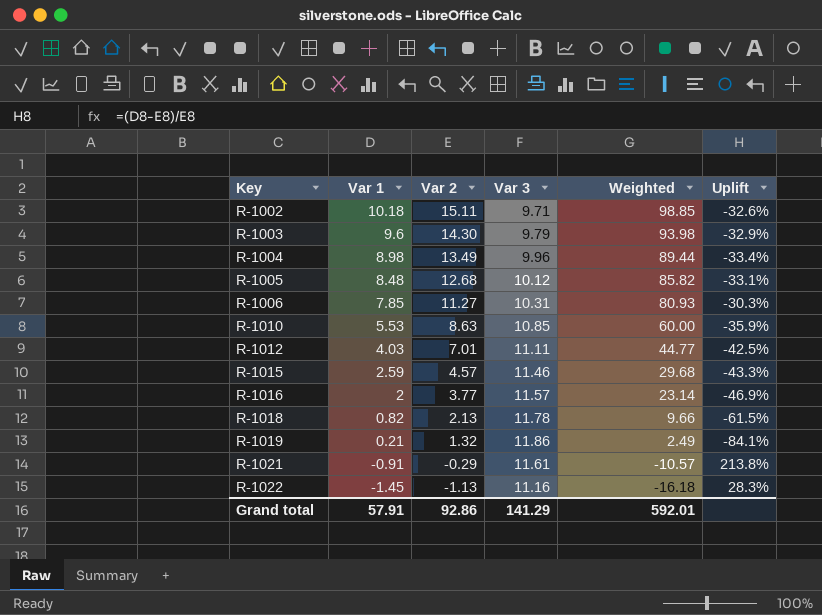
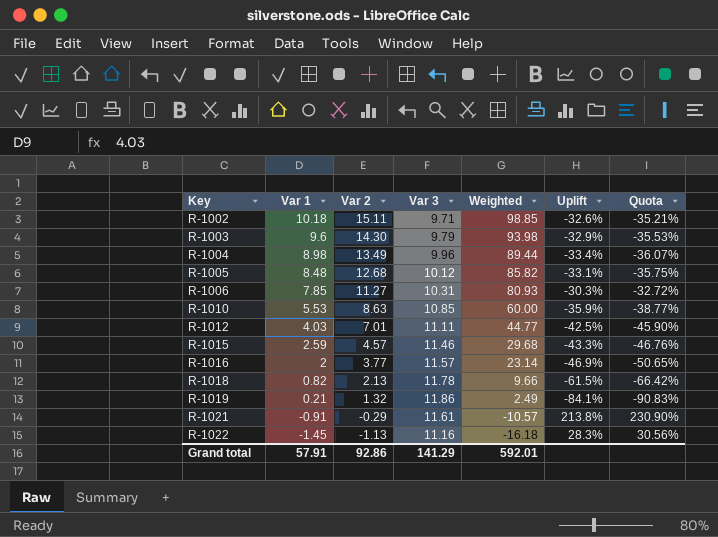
column Quota | formula: none -> [Uplift] * 1.08

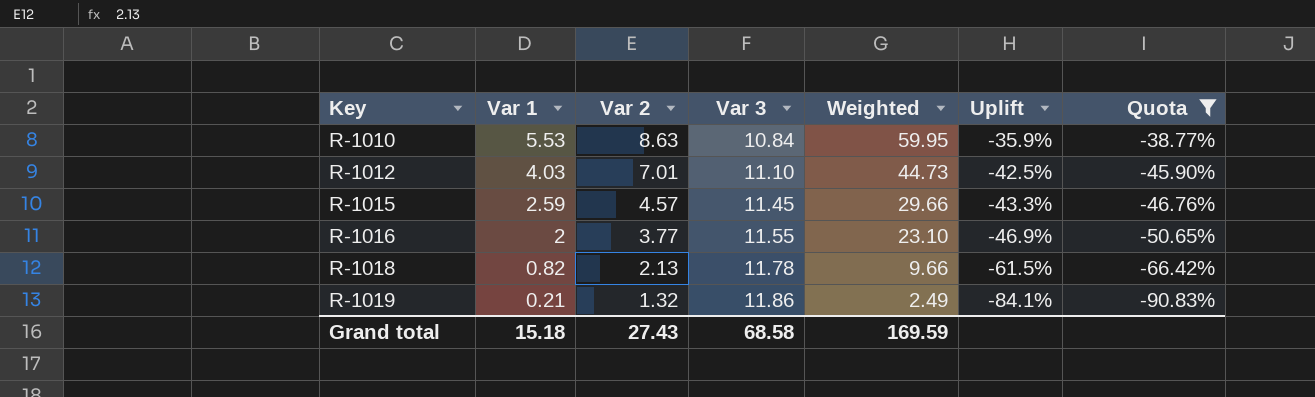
filter: none -> Quota <= -38.77%
R-1010 | Var 3: 10.85 -> 10.84
R-1010 | Weighted: 60.00 -> 59.95
R-1012 | Var 3: 11.11 -> 11.10
R-1012 | Weighted: 44.77 -> 44.73
R-1015 | Var 3: 11.46 -> 11.45
R-1015 | Weighted: 29.68 -> 29.66
R-1016 | Var 3: 11.57 -> 11.55
R-1016 | Weighted: 23.14 -> 23.10
Grand total | Var 1: 57.91 -> 15.18
Grand total | Var 2: 92.86 -> 27.43
Grand total | Var 3: 141.29 -> 68.58
Grand total | Weighted: 592.01 -> 169.59

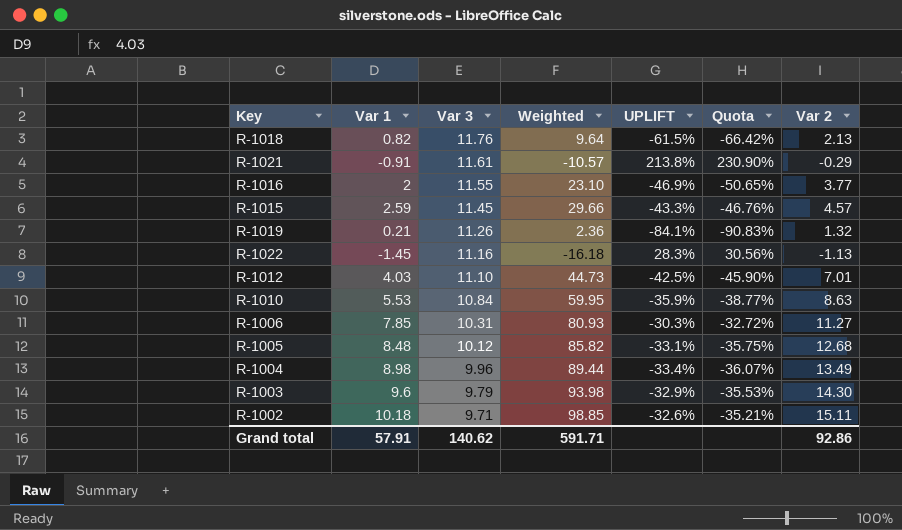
filter: Quota <= -38.77% -> none
row order: Key ascending -> Var 3 descending
column name: Uplift -> UPLIFT
column Var 2 | position: 3 -> 7
R-1018 | Var 3: 11.78 -> 11.76
R-1018 | Weighted: 9.66 -> 9.64
R-1019 | Var 3: 11.86 -> 11.26
R-1019 | Weighted: 2.49 -> 2.36
Grand total | Var 1: 15.18 -> 57.91
Grand total | Var 3: 68.58 -> 140.62
Grand total | Weighted: 169.59 -> 591.71
Grand total | Var 2: 27.43 -> 92.86

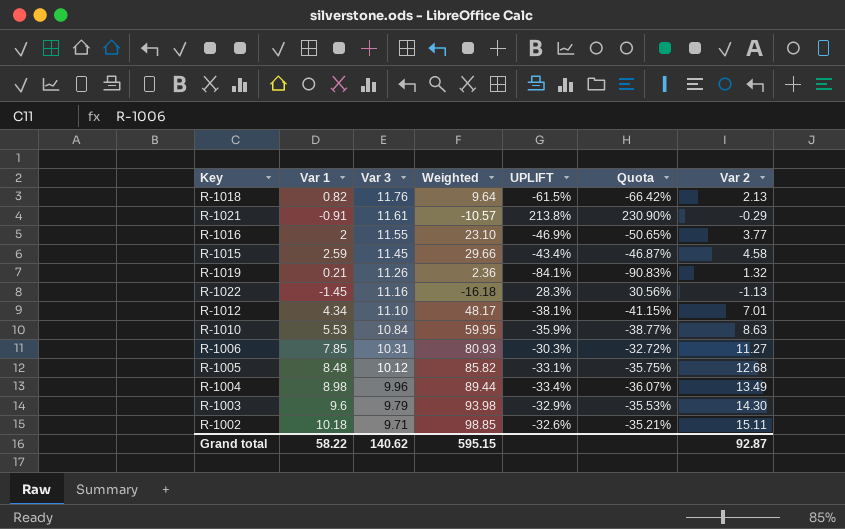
R-1015 | UPLIFT: -43.3% -> -43.4%
R-1015 | Quota: -46.76% -> -46.87%
R-1015 | Var 2: 4.57 -> 4.58
R-1012 | Var 1: 4.03 -> 4.34
R-1012 | Weighted: 44.73 -> 48.17
R-1012 | UPLIFT: -42.5% -> -38.1%
R-1012 | Quota: -45.90% -> -41.15%
Grand total | Var 1: 57.91 -> 58.22
Grand total | Weighted: 591.71 -> 595.15
Grand total | Var 2: 92.86 -> 92.87

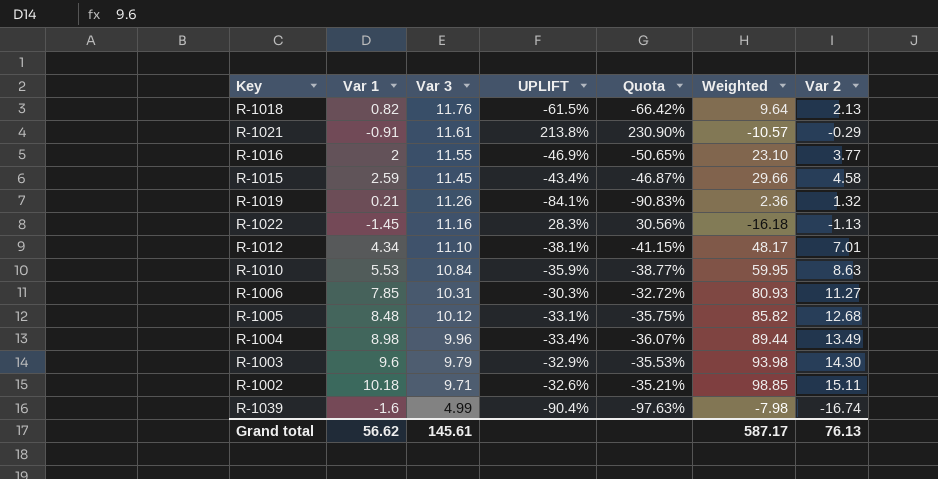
column Weighted | position: 4 -> 6
row R-1039: none -> -1.6 | 4.99 | -90.4% | -97.63% | -7.98 | -16.74
Grand total | Var 1: 58.22 -> 56.62
Grand total | Var 3: 140.62 -> 145.61
Grand total | Weighted: 595.15 -> 587.17
Grand total | Var 2: 92.87 -> 76.13

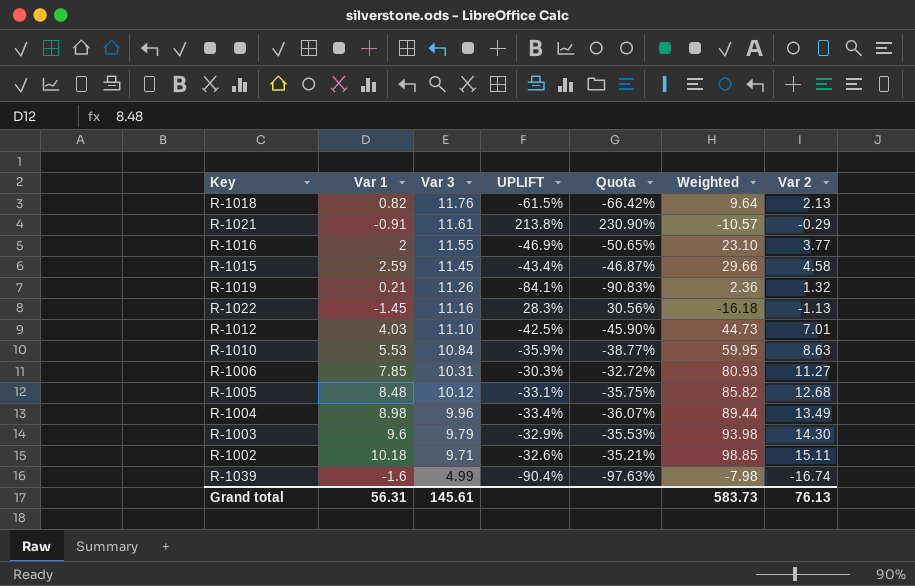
R-1012 | Var 1: 4.34 -> 4.03
R-1012 | UPLIFT: -38.1% -> -42.5%
R-1012 | Quota: -41.15% -> -45.90%
R-1012 | Weighted: 48.17 -> 44.73
Grand total | Var 1: 56.62 -> 56.31
Grand total | Weighted: 587.17 -> 583.73

